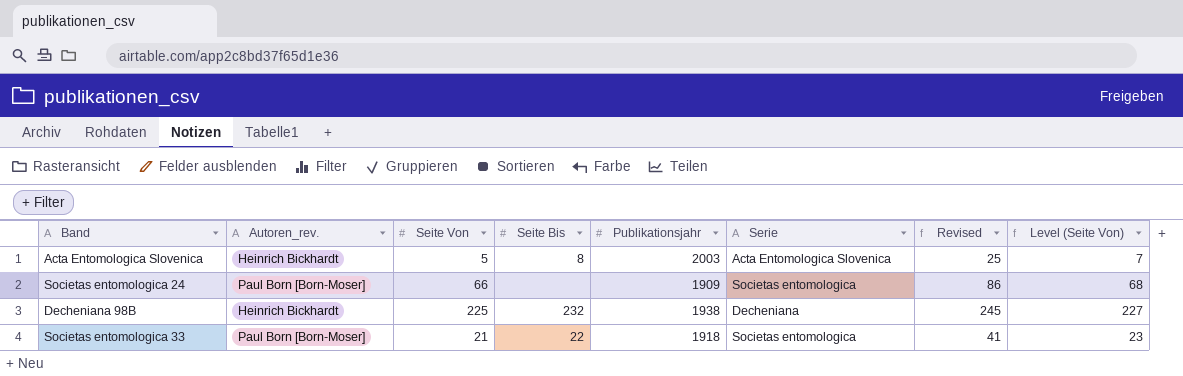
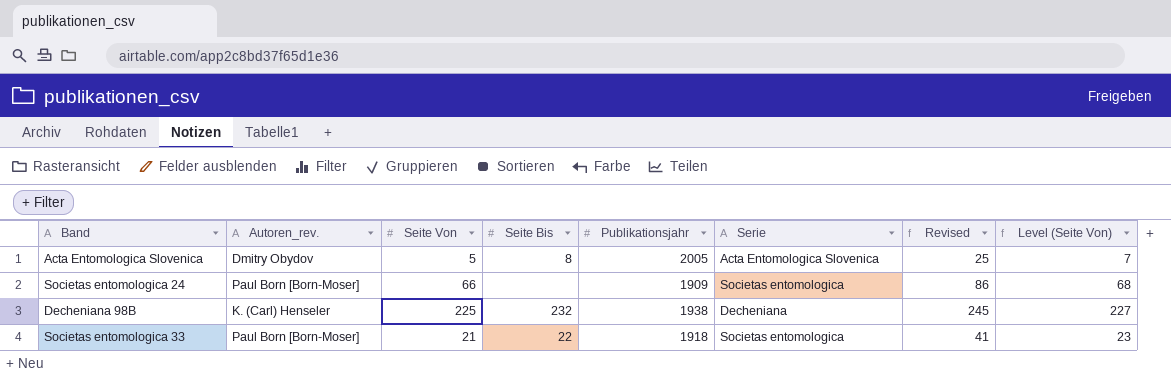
Acta Entomologica Slovenica | Autoren_rev.: Heinrich Bickhardt -> Dmitry Obydov
Acta Entomologica Slovenica | Publikationsjahr: 2003 -> 2005
Decheniana 98B | Autoren_rev.: Heinrich Bickhardt -> K. (Carl) Henseler

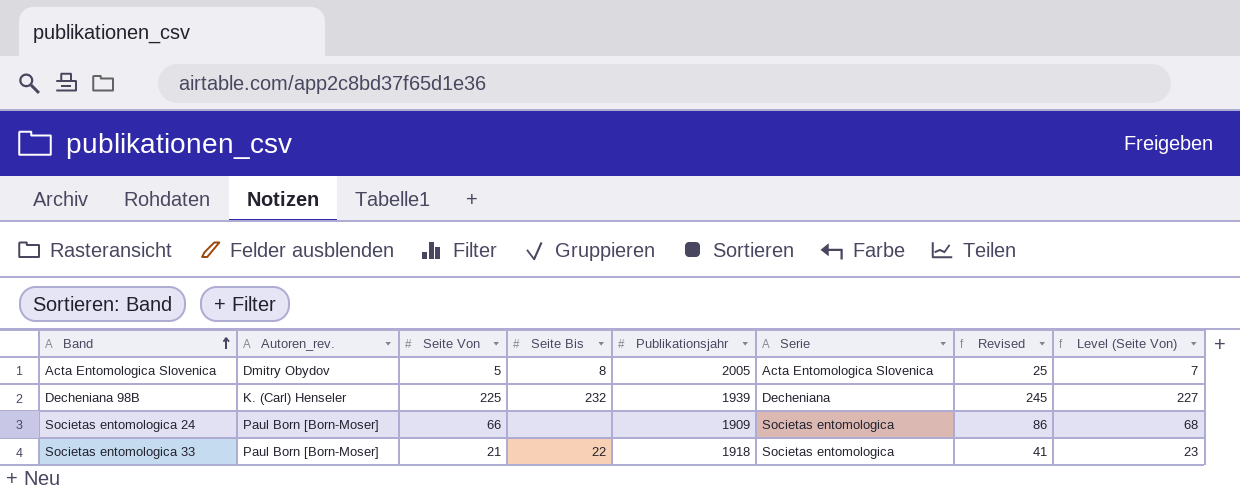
row order: none -> Band ascending
Decheniana 98B | Publikationsjahr: 1938 -> 1939

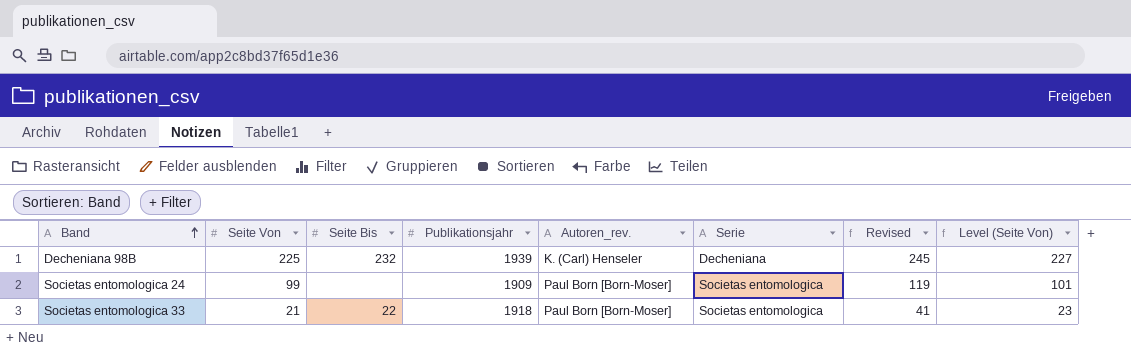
column Autoren_rev. | position: 2 -> 5
row Acta Entomologica Slovenica: Dmitry Obydov | 5 | 8 | 2005 | Acta Entomologica Slovenica | 25 | 7 -> none
Societas entomologica 24 | Seite Von: 66 -> 99
Societas entomologica 24 | Revised: 86 -> 119
Societas entomologica 24 | Level (Seite Von): 68 -> 101

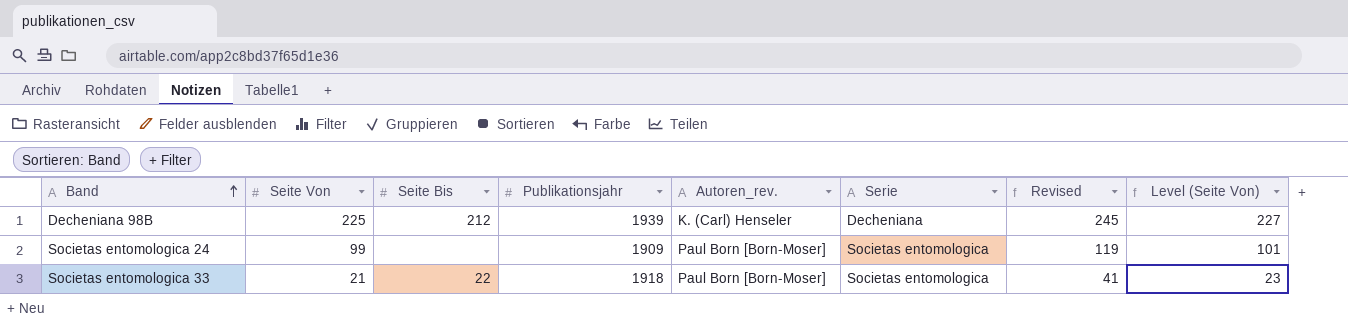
Decheniana 98B | Seite Bis: 232 -> 212

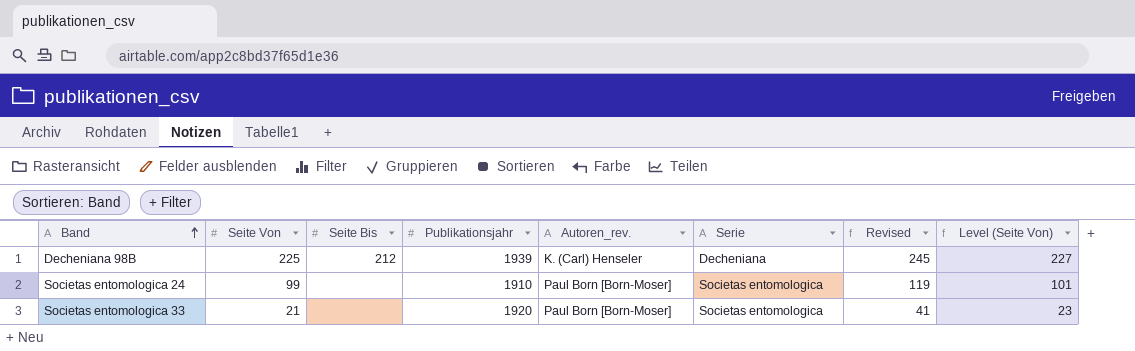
Societas entomologica 24 | Publikationsjahr: 1909 -> 1910
Societas entomologica 33 | Seite Bis: 22 -> none
Societas entomologica 33 | Publikationsjahr: 1918 -> 1920

